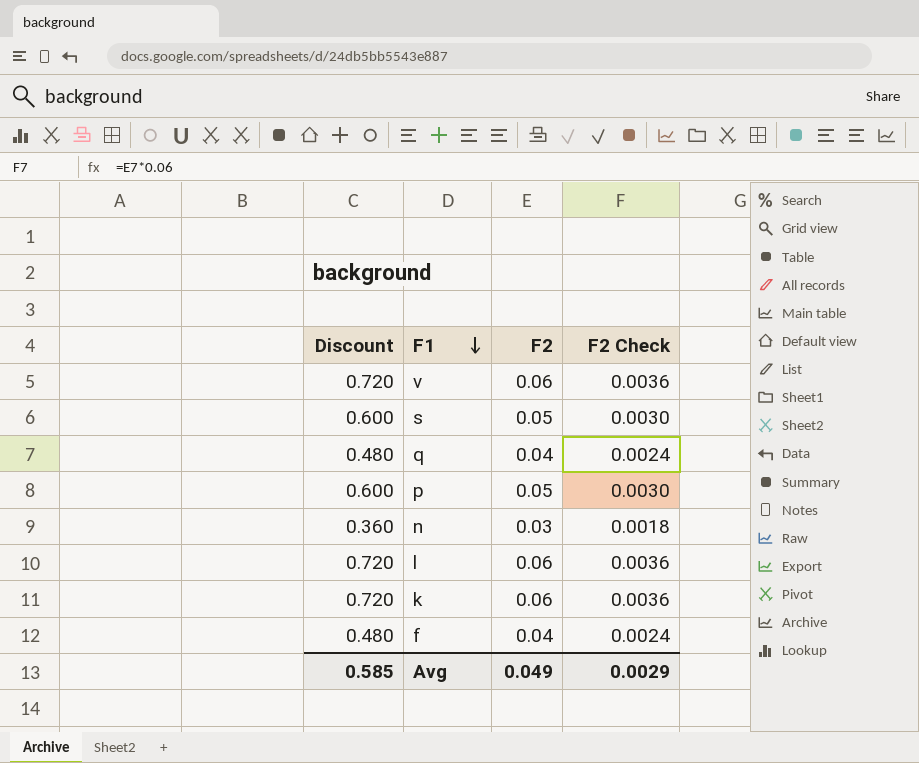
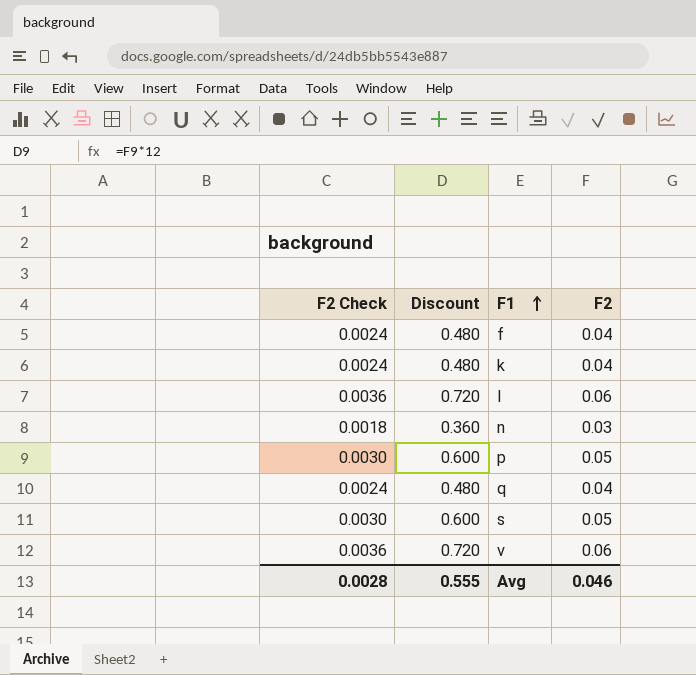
row order: F1 descending -> F1 ascending
column F2 Check | position: 4 -> 1
k | F2 Check: 0.0036 -> 0.0024
k | Discount: 0.720 -> 0.480
k | F2: 0.06 -> 0.04
Avg | F2 Check: 0.0029 -> 0.0028
Avg | Discount: 0.585 -> 0.555
Avg | F2: 0.049 -> 0.046

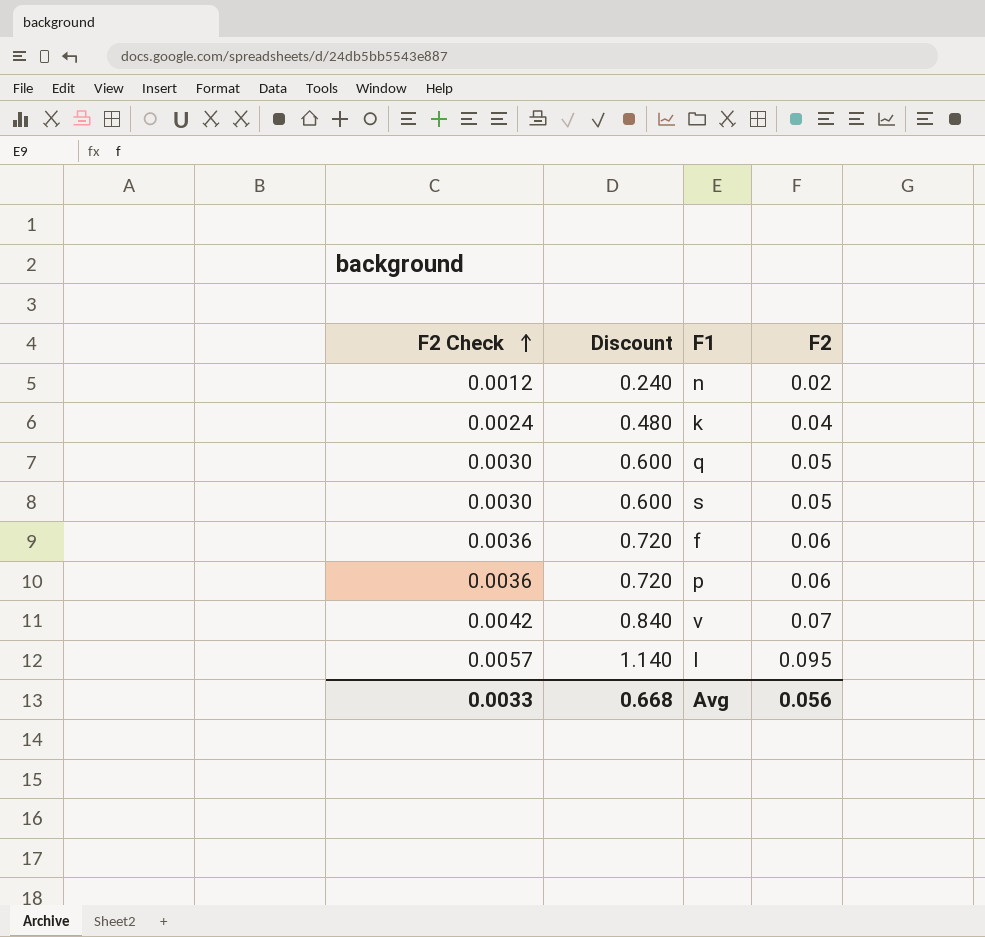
row order: F1 ascending -> F2 Check ascending
n | F2 Check: 0.0018 -> 0.0012
n | Discount: 0.360 -> 0.240
n | F2: 0.03 -> 0.02
q | F2 Check: 0.0024 -> 0.0030
q | Discount: 0.480 -> 0.600
q | F2: 0.04 -> 0.05
f | F2 Check: 0.0024 -> 0.0036
f | Discount: 0.480 -> 0.720
f | F2: 0.04 -> 0.06
p | F2 Check: 0.0030 -> 0.0036
p | Discount: 0.600 -> 0.720
p | F2: 0.05 -> 0.06
v | F2 Check: 0.0036 -> 0.0042
v | Discount: 0.720 -> 0.840
v | F2: 0.06 -> 0.07
l | F2 Check: 0.0036 -> 0.0057
l | Discount: 0.720 -> 1.140
l | F2: 0.06 -> 0.095
Avg | F2 Check: 0.0028 -> 0.0033
Avg | Discount: 0.555 -> 0.668
Avg | F2: 0.046 -> 0.056

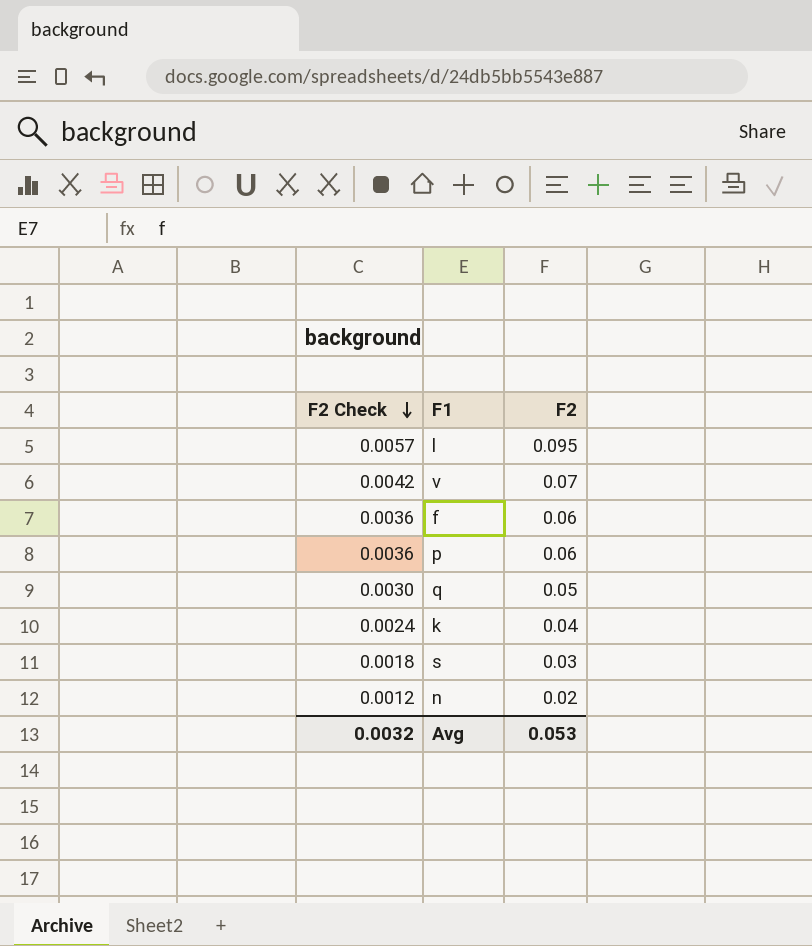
row order: F2 Check ascending -> F2 Check descending
column Discount | formula: [F2] * 12 -> none
s | F2 Check: 0.0030 -> 0.0018
s | F2: 0.05 -> 0.03
Avg | F2 Check: 0.0033 -> 0.0032
Avg | F2: 0.056 -> 0.053

